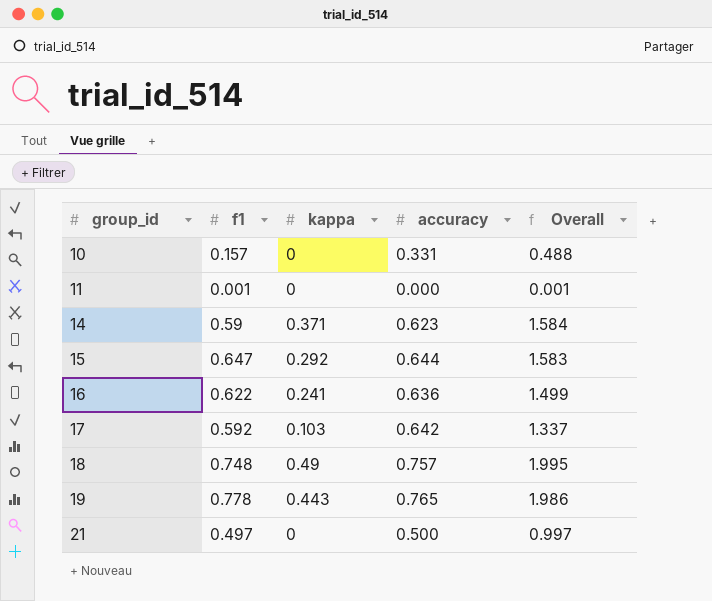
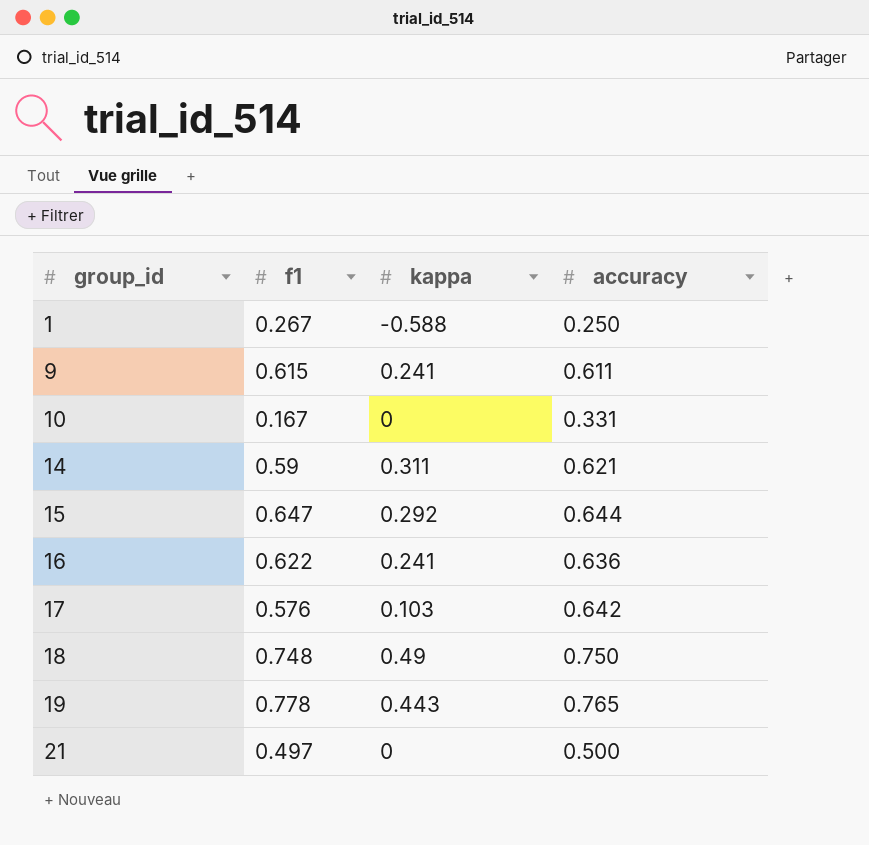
column Overall | formula: [f1] + [kappa] + [accuracy] -> none
row 11: 0.001 | 0 | 0.000 | 0.001 -> none
row 1: none -> 0.267 | -0.588 | 0.250
row 9: none -> 0.615 | 0.241 | 0.611
10 | f1: 0.157 -> 0.167
14 | kappa: 0.371 -> 0.311
14 | accuracy: 0.623 -> 0.621
17 | f1: 0.592 -> 0.576
18 | accuracy: 0.757 -> 0.750

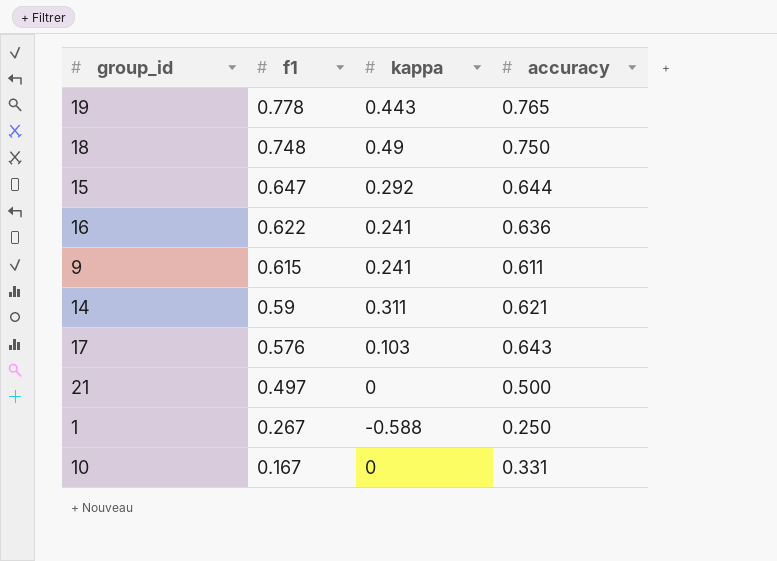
row order: group_id ascending -> f1 descending
17 | accuracy: 0.642 -> 0.643

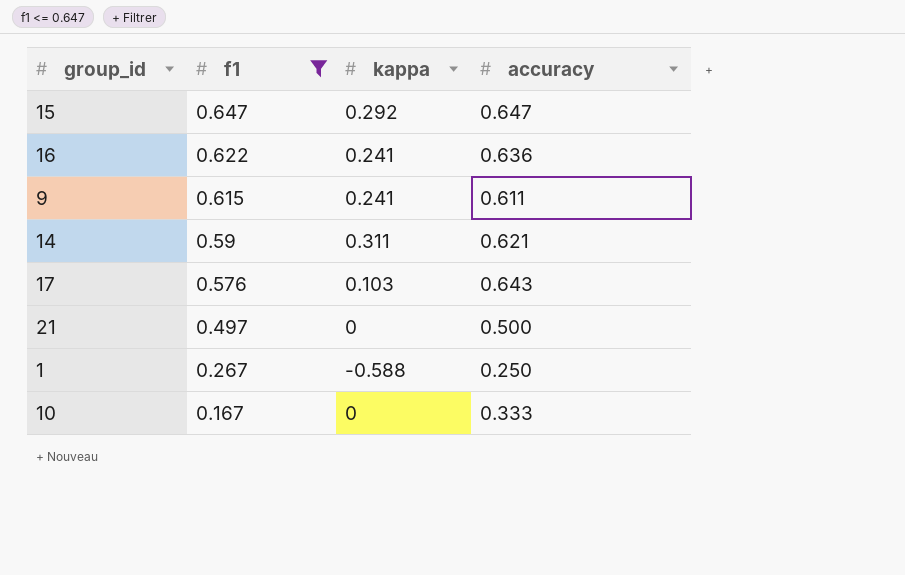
filter: none -> f1 <= 0.647
15 | accuracy: 0.644 -> 0.647
10 | accuracy: 0.331 -> 0.333

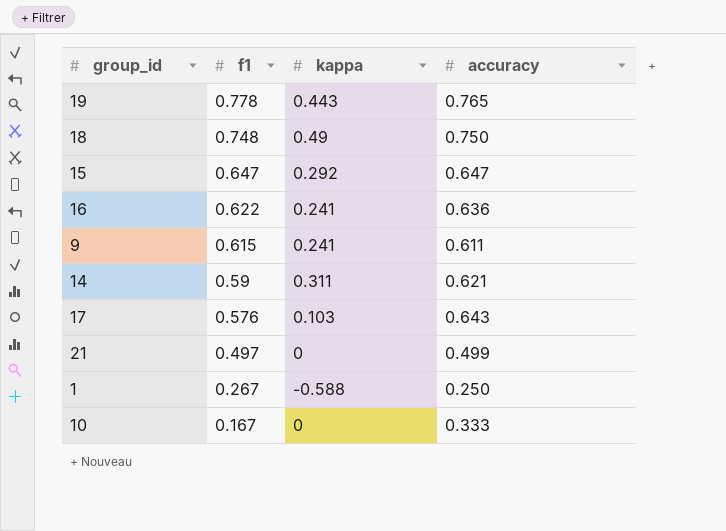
filter: f1 <= 0.647 -> none
21 | accuracy: 0.500 -> 0.499

